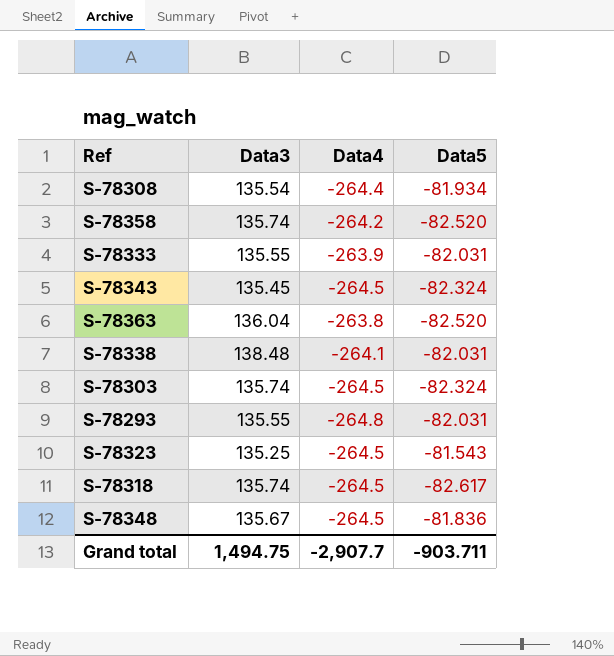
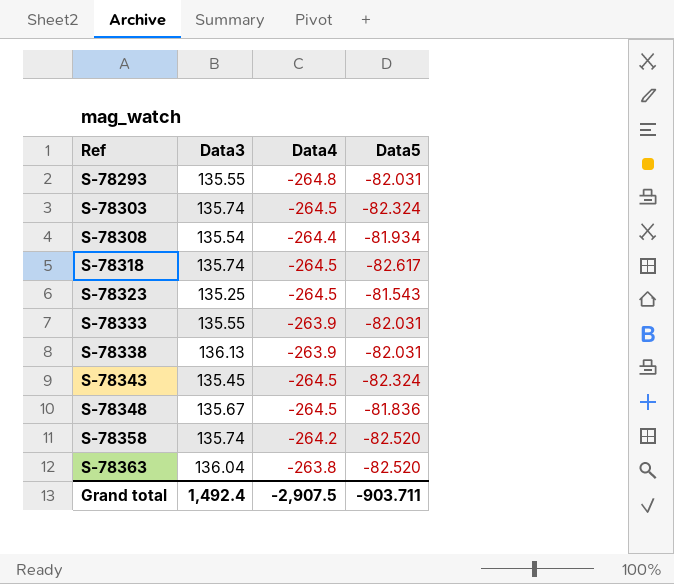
row order: none -> Ref ascending
S-78338 | Data3: 138.48 -> 136.13
S-78338 | Data4: -264.1 -> -263.9
Grand total | Data3: 1,494.75 -> 1,492.4
Grand total | Data4: -2,907.7 -> -2,907.5

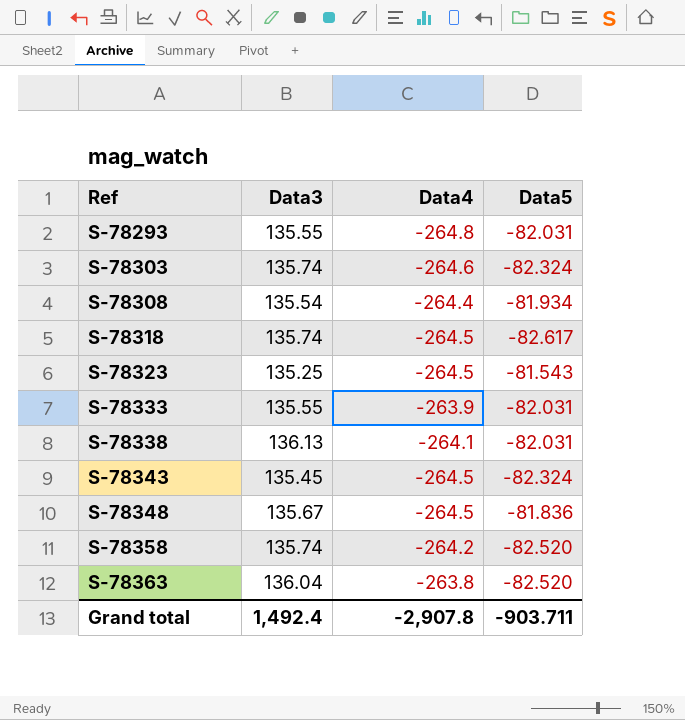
S-78303 | Data4: -264.5 -> -264.6
S-78338 | Data4: -263.9 -> -264.1
Grand total | Data4: -2,907.5 -> -2,907.8

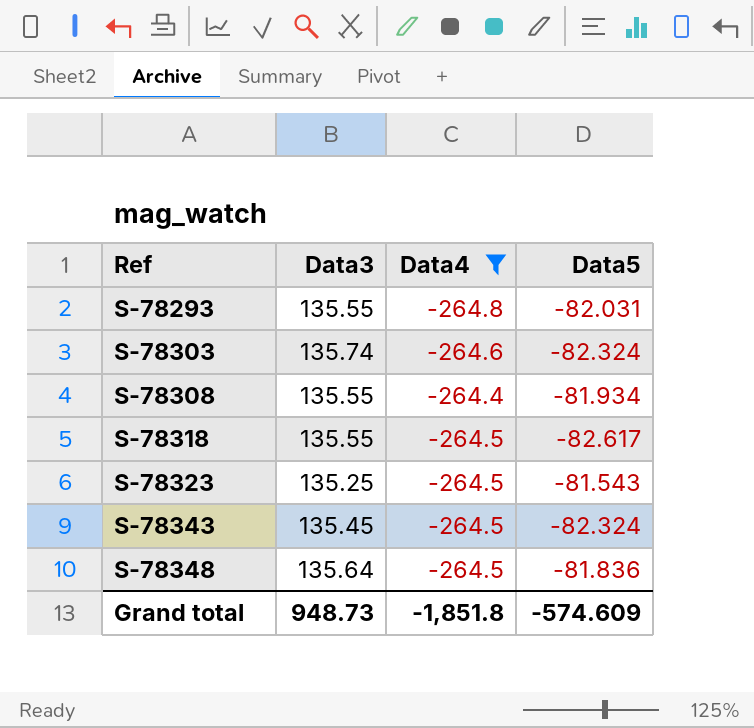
filter: none -> Data4 <= -264.4
S-78308 | Data3: 135.54 -> 135.55
S-78318 | Data3: 135.74 -> 135.55
S-78348 | Data3: 135.67 -> 135.64
Grand total | Data3: 1,492.4 -> 948.73
Grand total | Data4: -2,907.8 -> -1,851.8
Grand total | Data5: -903.711 -> -574.609

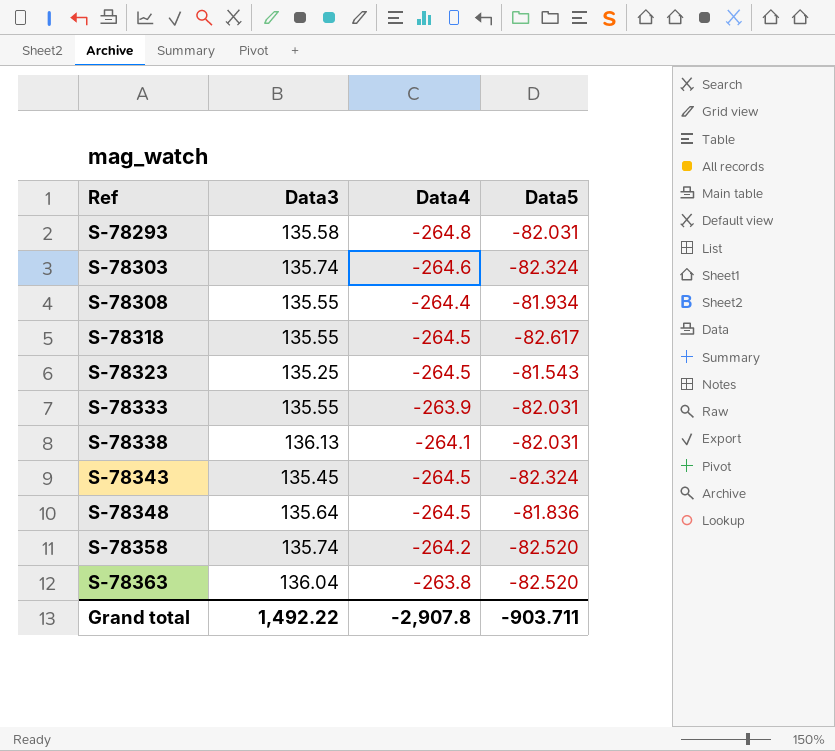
filter: Data4 <= -264.4 -> none
S-78293 | Data3: 135.55 -> 135.58
Grand total | Data3: 948.73 -> 1,492.22
Grand total | Data4: -1,851.8 -> -2,907.8
Grand total | Data5: -574.609 -> -903.711

